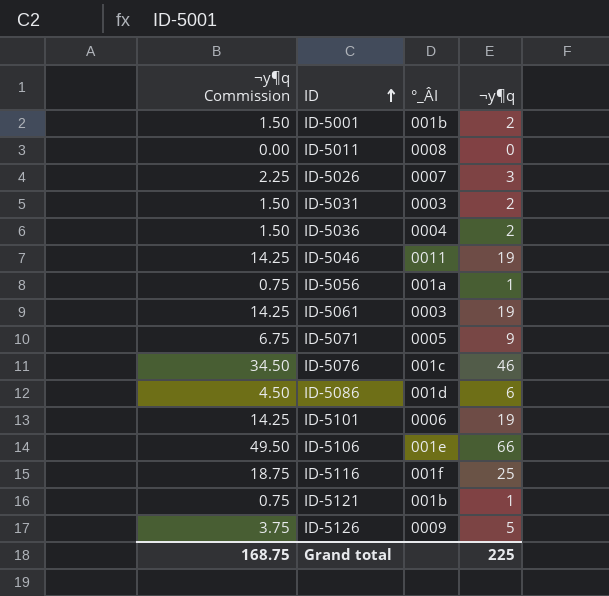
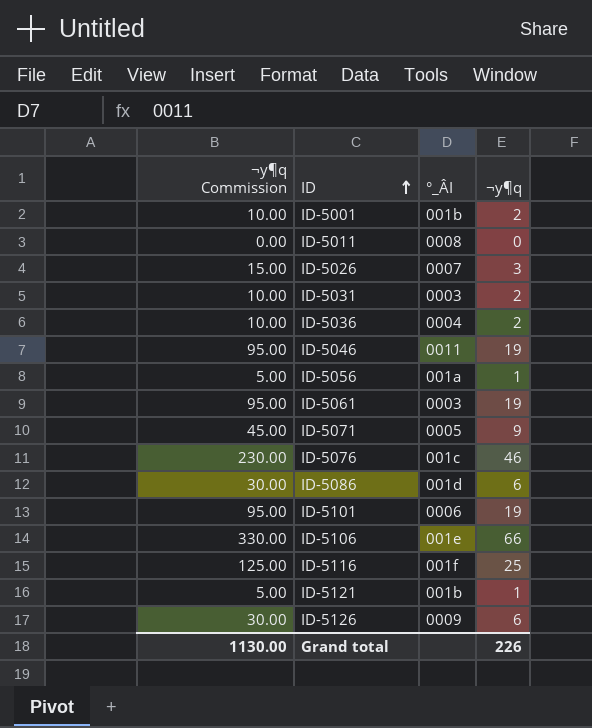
column ¬y¶q Commission | formula: [¬y¶q] * 0.75 -> [¬y¶q] * 5
ID-5126 | ¬y¶q: 5 -> 6
Grand total | ¬y¶q Commission: 168.75 -> 1130.00
Grand total | ¬y¶q: 225 -> 226

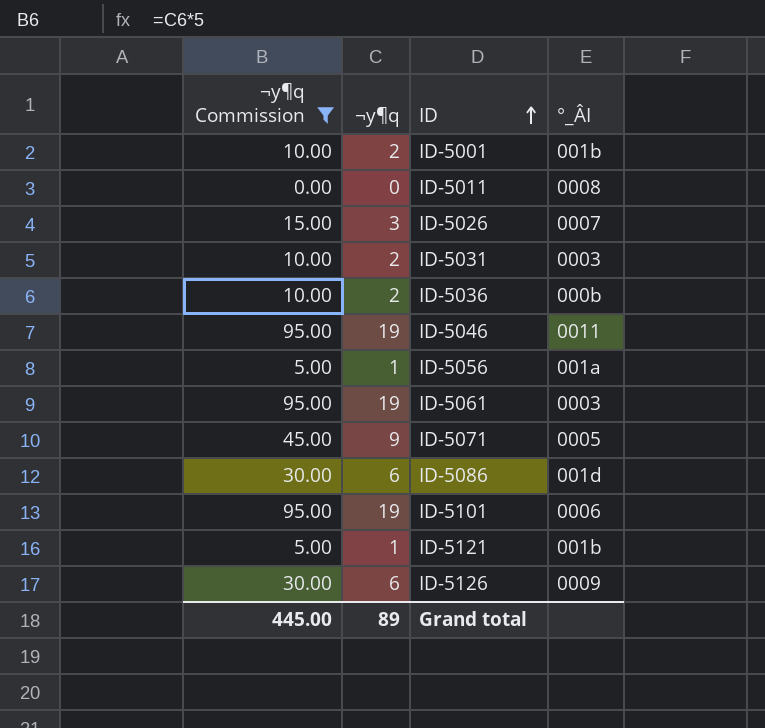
filter: none -> ¬y¶q Commission <= 95.00
column ¬y¶q | position: 4 -> 2
ID-5036 | °_ÂI: 0004 -> 000b
Grand total | ¬y¶q Commission: 1130.00 -> 445.00
Grand total | ¬y¶q: 226 -> 89

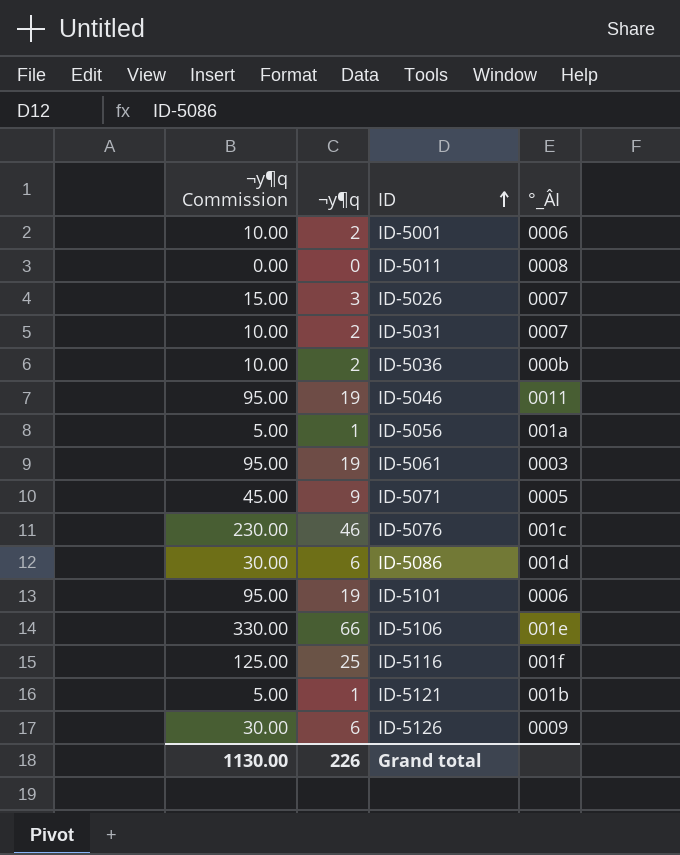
filter: ¬y¶q Commission <= 95.00 -> none
ID-5001 | °_ÂI: 001b -> 0006
ID-5031 | °_ÂI: 0003 -> 0007
Grand total | ¬y¶q Commission: 445.00 -> 1130.00
Grand total | ¬y¶q: 89 -> 226

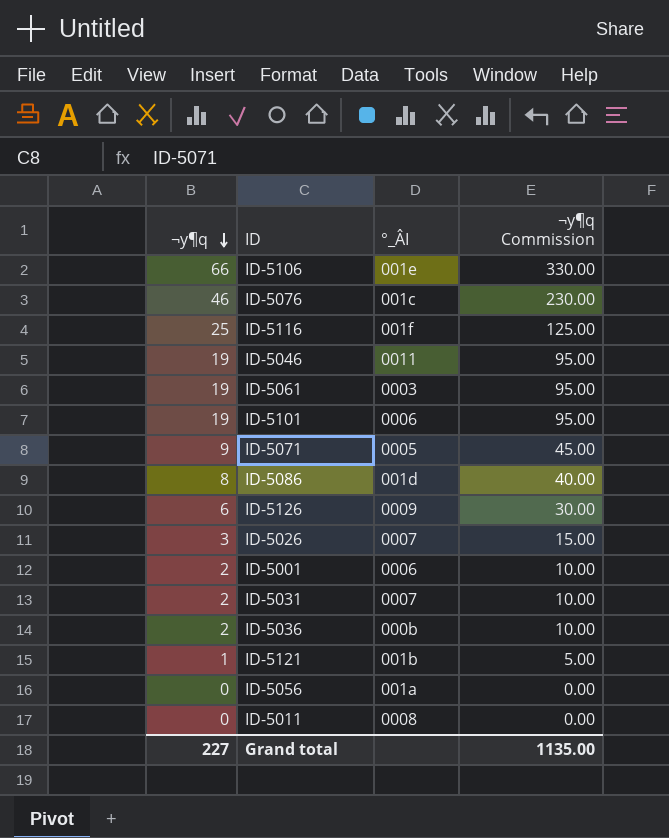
row order: ID ascending -> ¬y¶q descending
column ¬y¶q Commission | position: 1 -> 4
ID-5086 | ¬y¶q: 6 -> 8
ID-5086 | ¬y¶q Commission: 30.00 -> 40.00
ID-5056 | ¬y¶q: 1 -> 0
ID-5056 | ¬y¶q Commission: 5.00 -> 0.00
Grand total | ¬y¶q: 226 -> 227
Grand total | ¬y¶q Commission: 1130.00 -> 1135.00

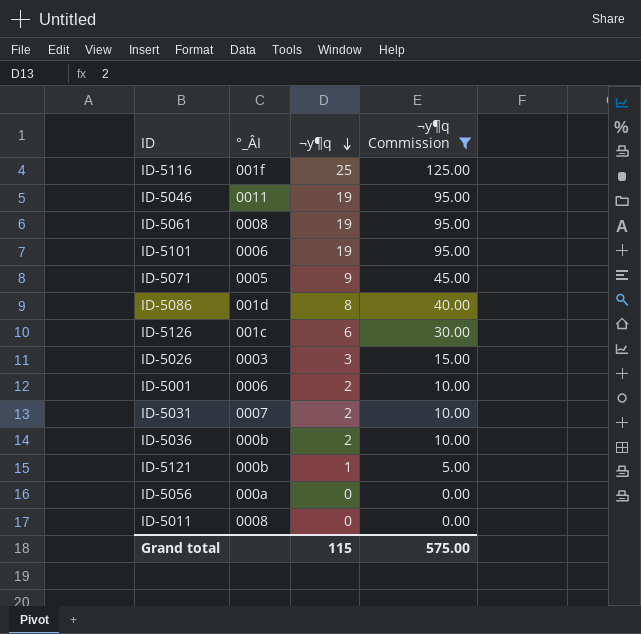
filter: none -> ¬y¶q Commission <= 125.00
column ¬y¶q | position: 1 -> 3
ID-5061 | °_ÂI: 0003 -> 0008
ID-5126 | °_ÂI: 0009 -> 001c
ID-5026 | °_ÂI: 0007 -> 0003
ID-5121 | °_ÂI: 001b -> 000b
ID-5056 | °_ÂI: 001a -> 000a
Grand total | ¬y¶q: 227 -> 115
Grand total | ¬y¶q Commission: 1135.00 -> 575.00

